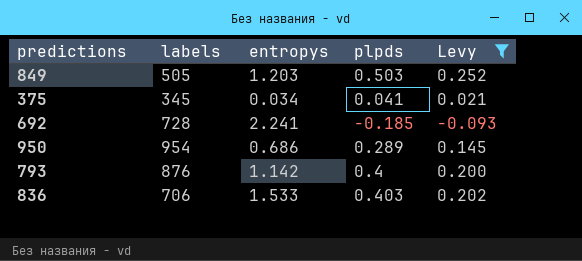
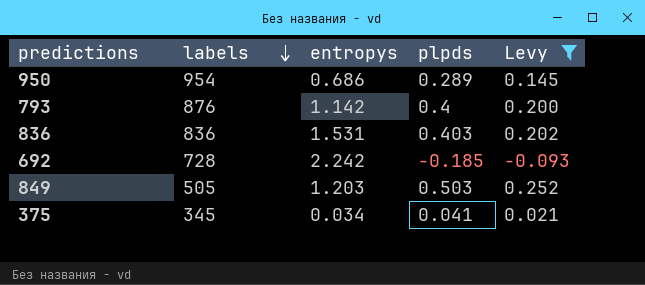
row order: none -> labels descending
836 | labels: 706 -> 836
836 | entropys: 1.533 -> 1.531
692 | entropys: 2.241 -> 2.242

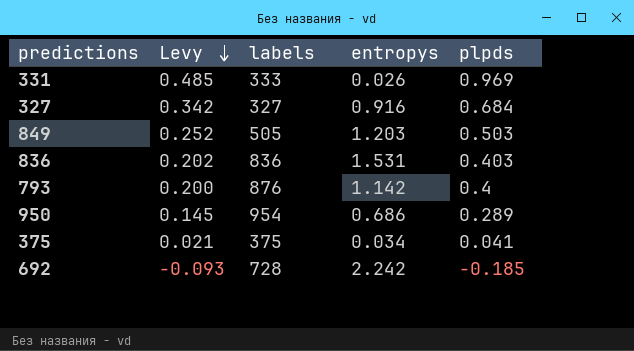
filter: Levy <= 0.252 -> none
row order: labels descending -> Levy descending
column Levy | position: 5 -> 2
375 | labels: 345 -> 375

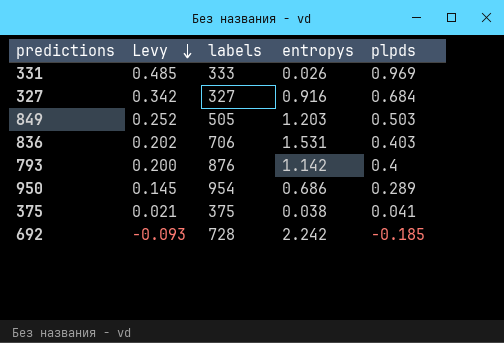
836 | labels: 836 -> 706
375 | entropys: 0.034 -> 0.038

